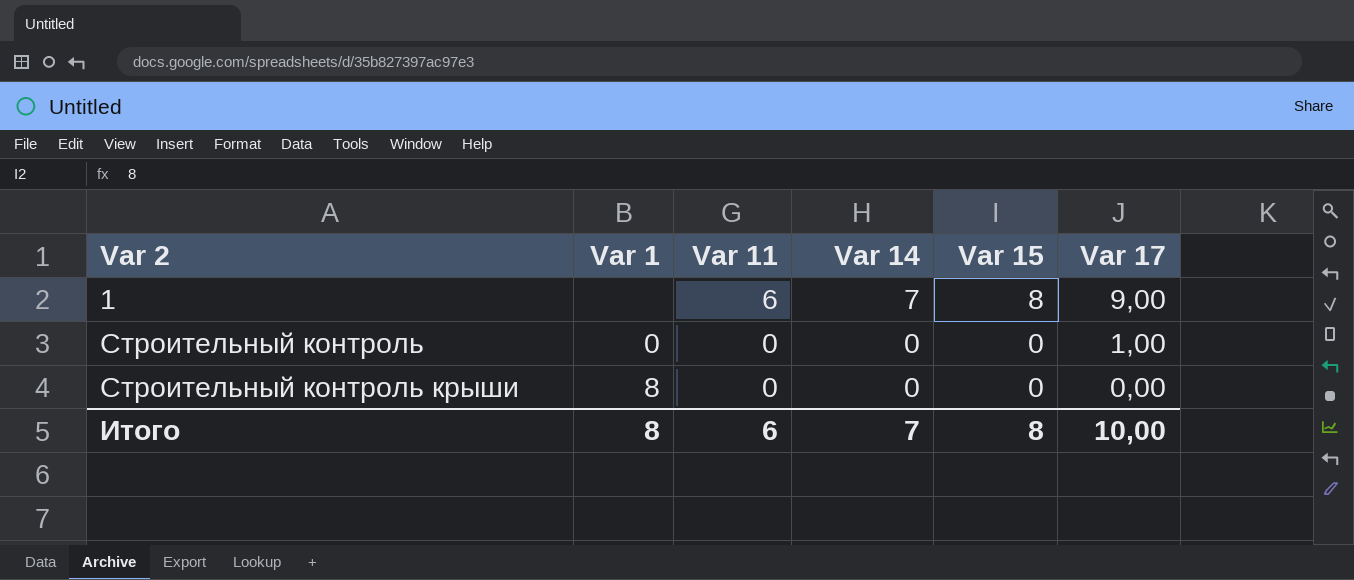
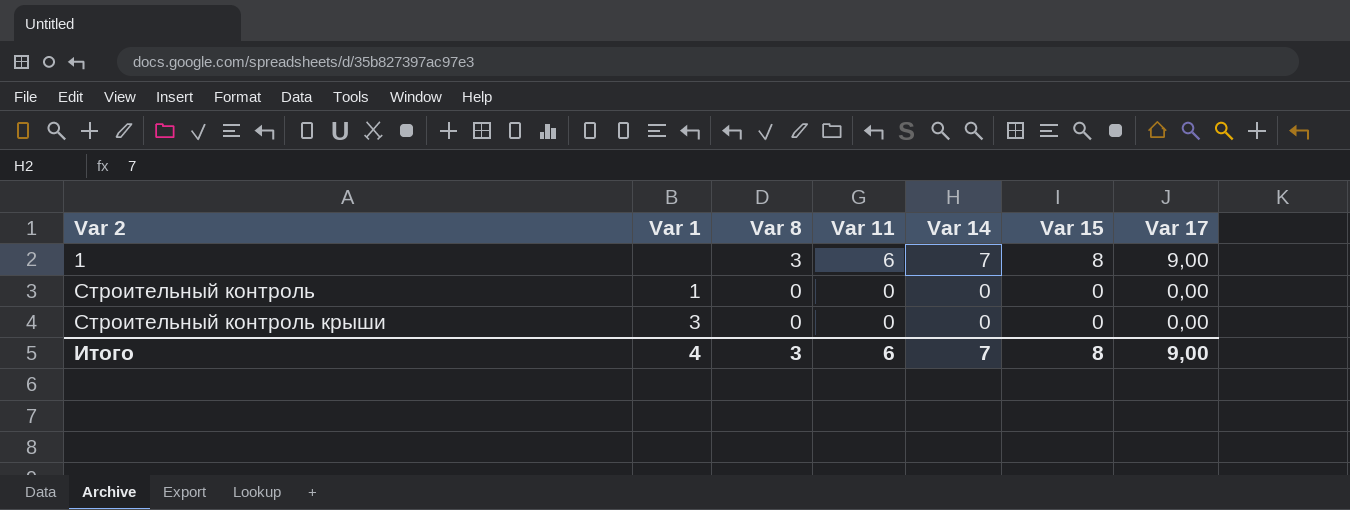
column Var 8 | position: none -> 3
Строительный контроль | Var 1: 0 -> 1
Строительный контроль | Var 17: 1,00 -> 0,00
Строительный контроль крыши | Var 1: 8 -> 3
Итого | Var 1: 8 -> 4
Итого | Var 17: 10,00 -> 9,00

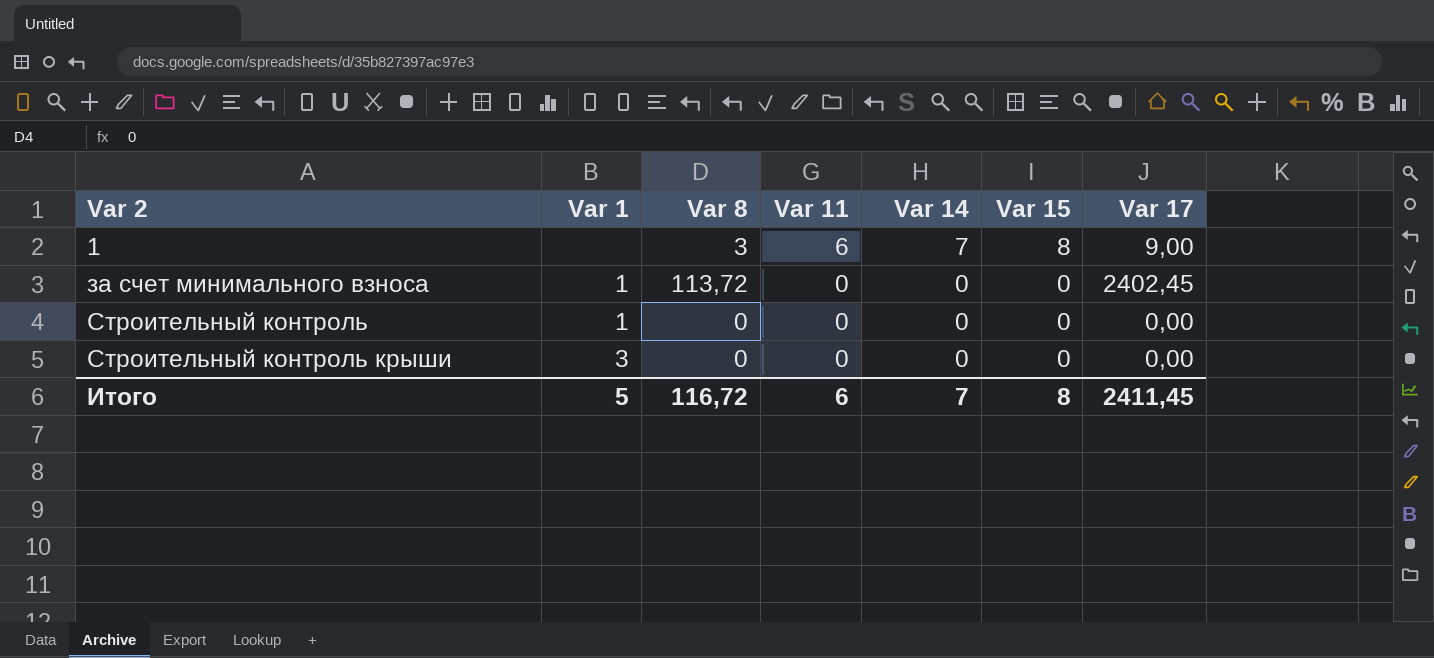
row за счет минимального взноса: none -> 1 | 113,72 | 0 | 0 | 0 | 2402,45
Итого | Var 1: 4 -> 5
Итого | Var 8: 3 -> 116,72
Итого | Var 17: 9,00 -> 2411,45

